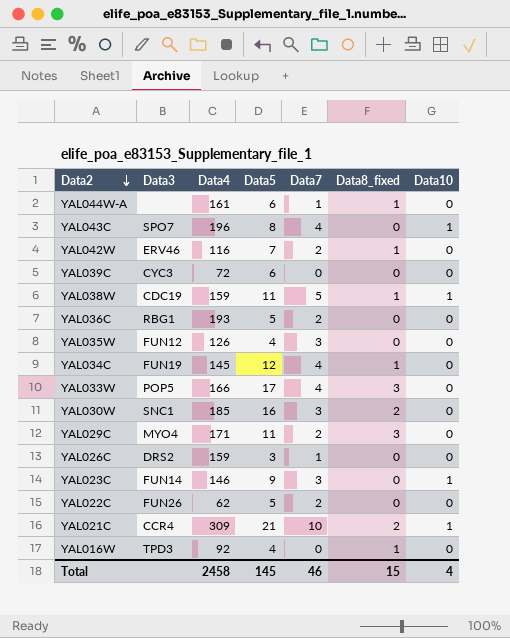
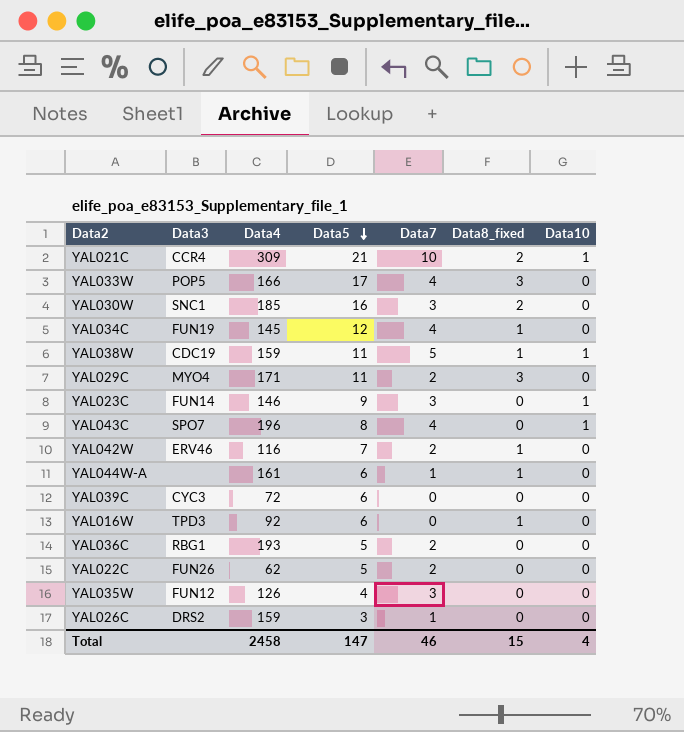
row order: Data2 descending -> Data5 descending
YAL016W | Data5: 4 -> 6
Total | Data5: 145 -> 147

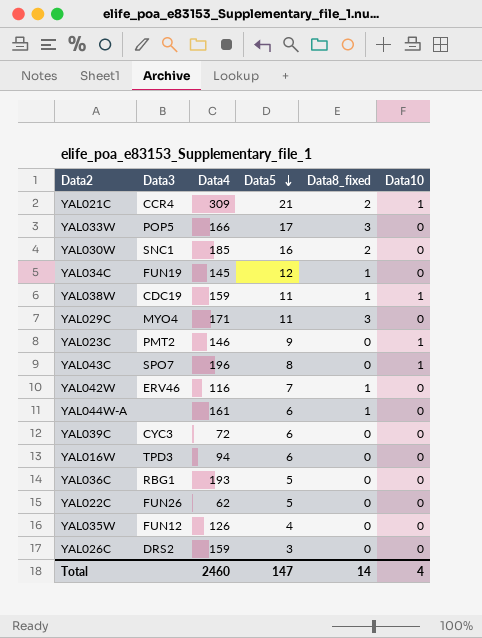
column Data7 | position: 5 -> none
YAL023C | Data3: FUN14 -> PMT2
YAL016W | Data4: 92 -> 94
YAL016W | Data8_fixed: 1 -> 0
Total | Data4: 2458 -> 2460
Total | Data8_fixed: 15 -> 14

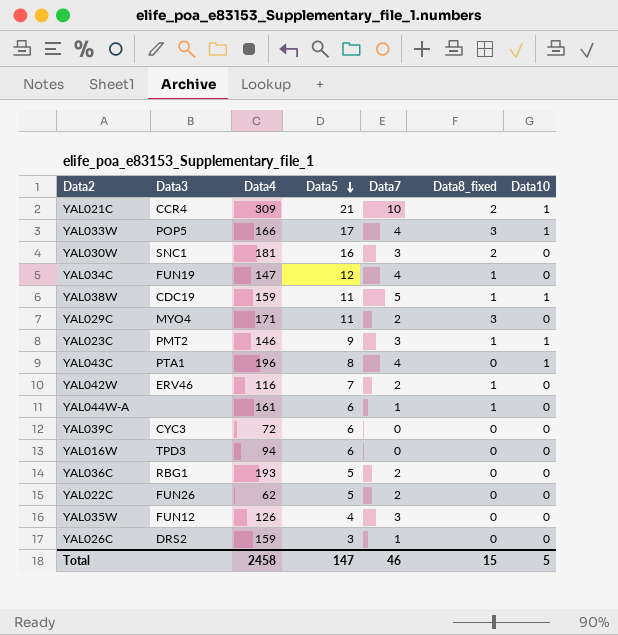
column Data7 | position: none -> 5
YAL033W | Data10: 0 -> 1
YAL030W | Data4: 185 -> 181
YAL034C | Data4: 145 -> 147
YAL023C | Data8_fixed: 0 -> 1
YAL043C | Data3: SPO7 -> PTA1
Total | Data4: 2460 -> 2458
Total | Data8_fixed: 14 -> 15
Total | Data10: 4 -> 5

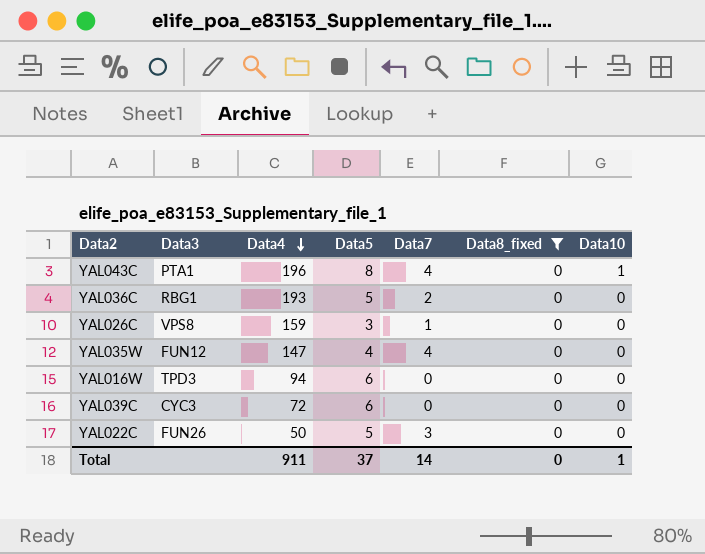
filter: none -> Data8_fixed = 0
row order: Data5 descending -> Data4 descending
YAL026C | Data3: DRS2 -> VPS8
YAL035W | Data4: 126 -> 147
YAL035W | Data7: 3 -> 4
YAL022C | Data4: 62 -> 50
YAL022C | Data7: 2 -> 3
Total | Data4: 2458 -> 911
Total | Data5: 147 -> 37
Total | Data7: 46 -> 14
Total | Data8_fixed: 15 -> 0
Total | Data10: 5 -> 1

